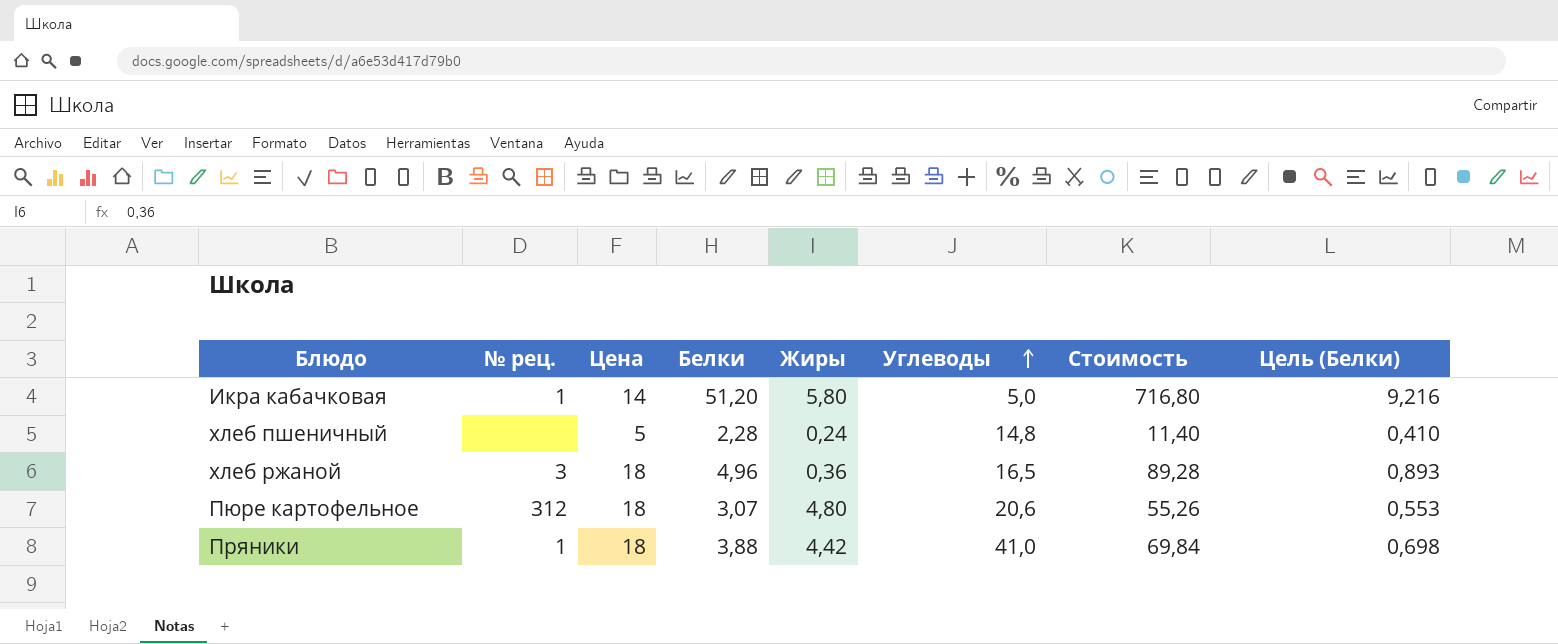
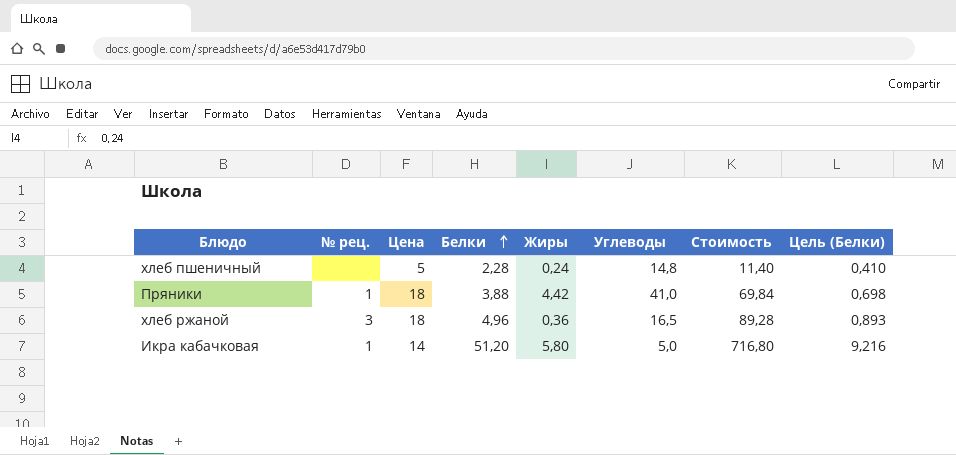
row order: Углеводы ascending -> Белки ascending
row Пюре картофельное: 312 | 18 | 3,07 | 4,80 | 20,6 | 55,26 | 0,553 -> none

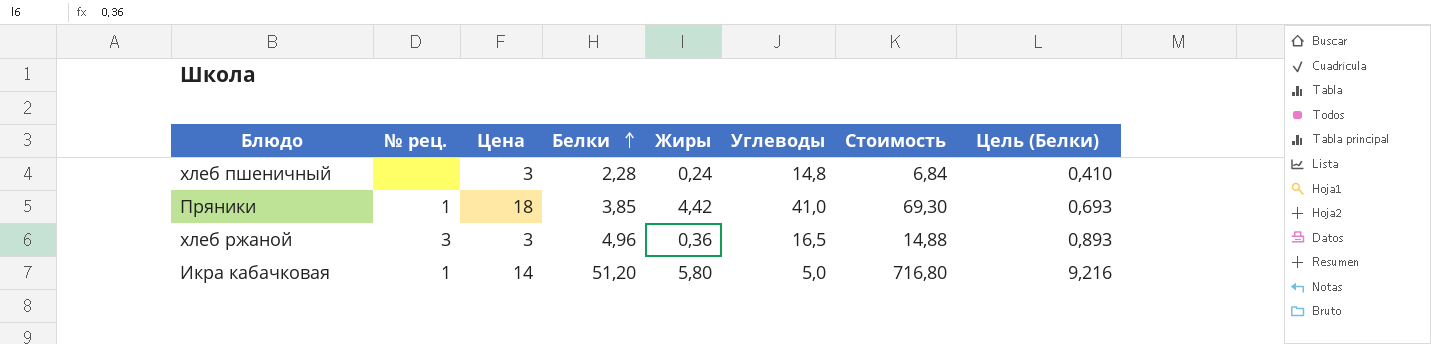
хлеб пшеничный | Цена: 5 -> 3
хлеб пшеничный | Стоимость: 11,40 -> 6,84
Пряники | Белки: 3,88 -> 3,85
Пряники | Стоимость: 69,84 -> 69,30
Пряники | Цель (Белки): 0,698 -> 0,693
хлеб ржаной | Цена: 18 -> 3
хлеб ржаной | Стоимость: 89,28 -> 14,88

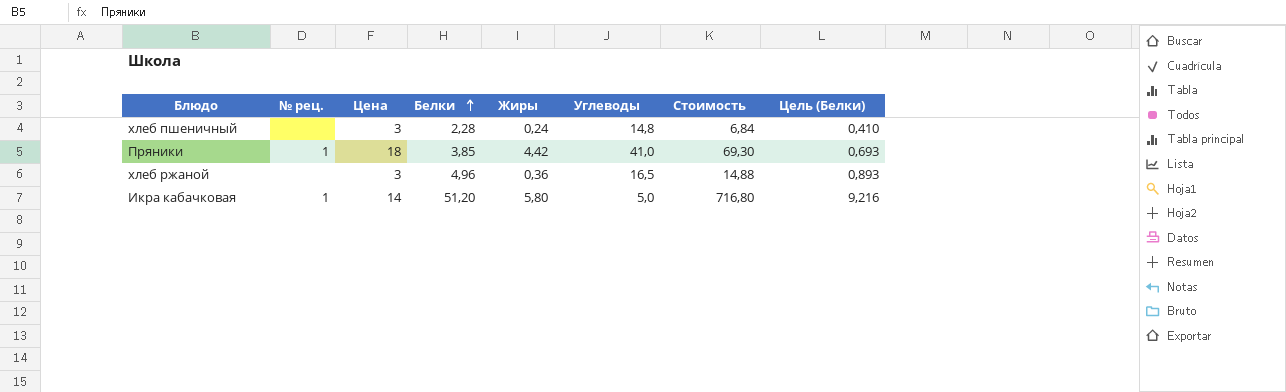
хлеб ржаной | № рец.: 3 -> none

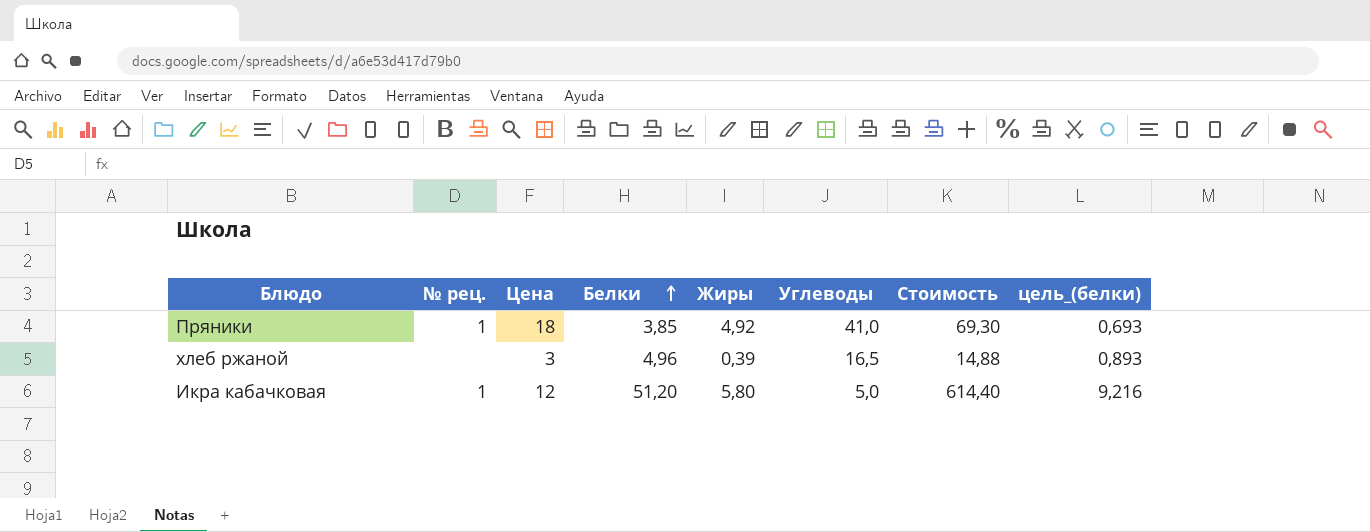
column name: Цель (Белки) -> цель_(белки)
row хлеб пшеничный: none | 3 | 2,28 | 0,24 | 14,8 | 6,84 | 0,410 -> none
Пряники | Жиры: 4,42 -> 4,92
хлеб ржаной | Жиры: 0,36 -> 0,39
Икра кабачковая | Цена: 14 -> 12
Икра кабачковая | Стоимость: 716,80 -> 614,40

